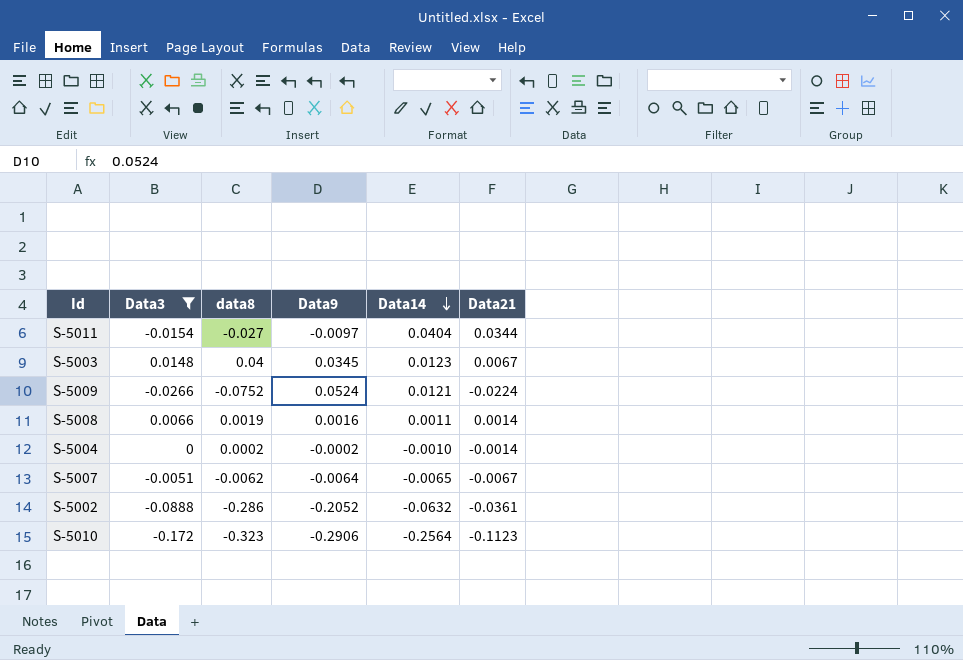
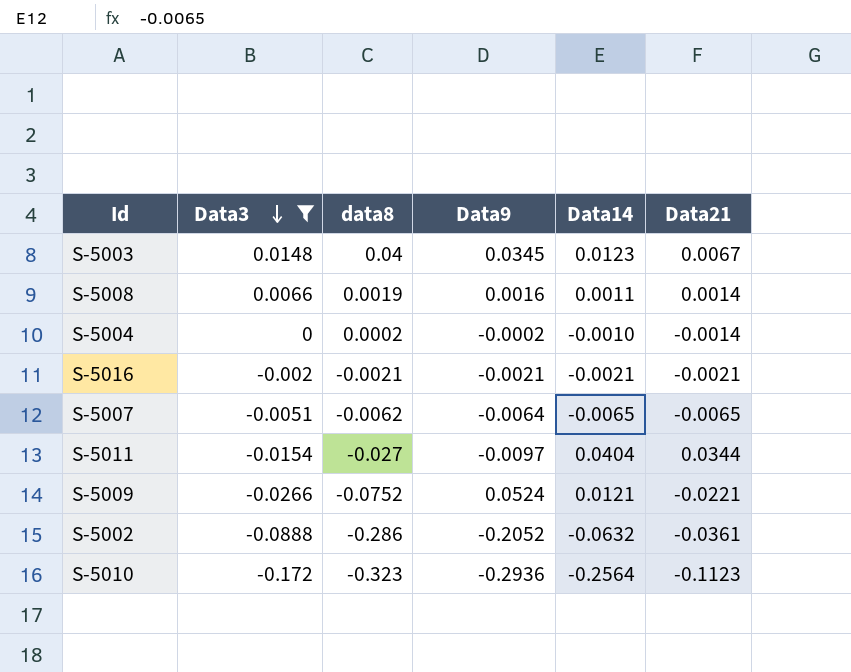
row order: Data14 descending -> Data3 descending
row S-5016: none -> -0.002 | -0.0021 | -0.0021 | -0.0021 | -0.0021
S-5007 | Data21: -0.0067 -> -0.0065
S-5009 | Data21: -0.0224 -> -0.0221
S-5010 | Data9: -0.2906 -> -0.2936

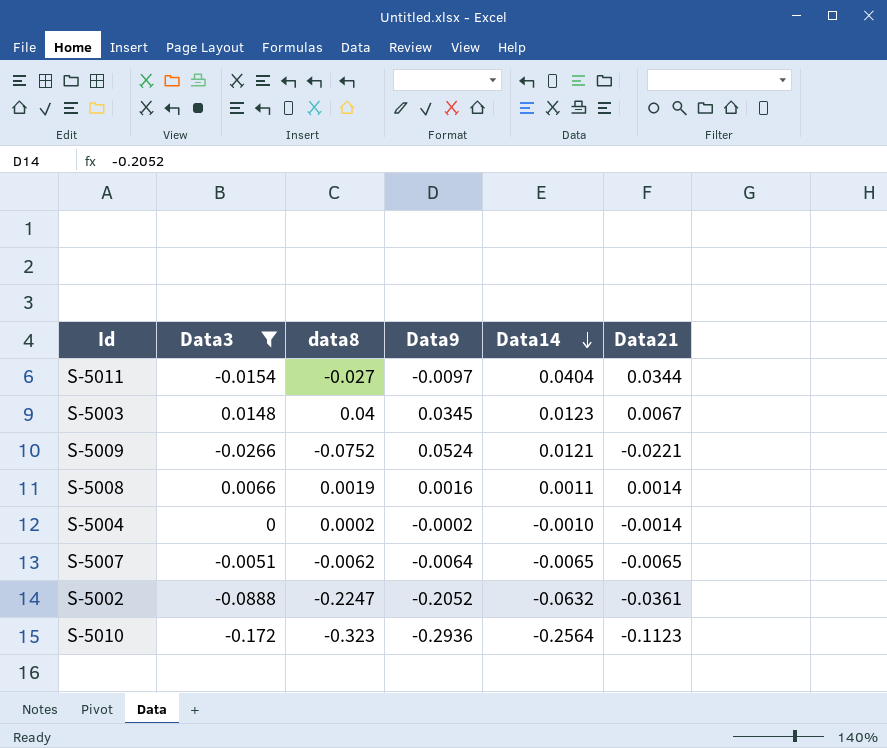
row order: Data3 descending -> Data14 descending
row S-5016: -0.002 | -0.0021 | -0.0021 | -0.0021 | -0.0021 -> none
S-5002 | data8: -0.286 -> -0.2247

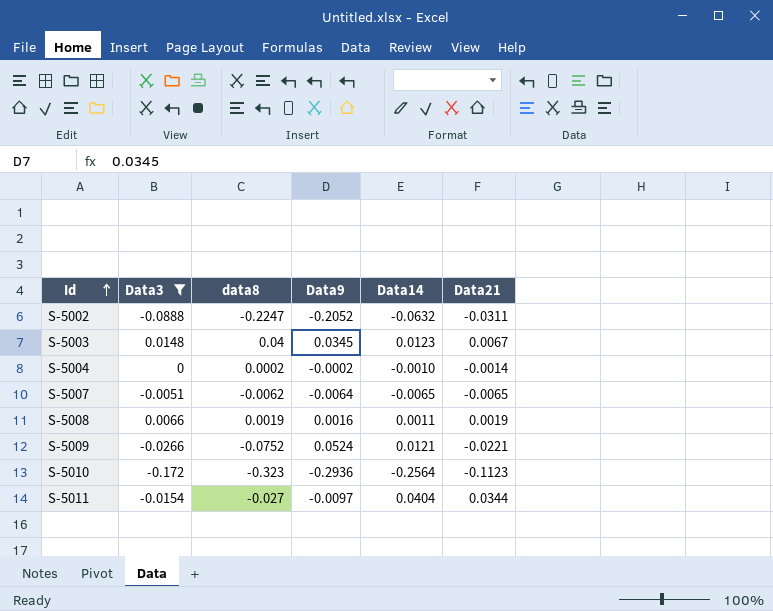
row order: Data14 descending -> Id ascending
S-5002 | Data21: -0.0361 -> -0.0311
S-5008 | Data21: 0.0014 -> 0.0019

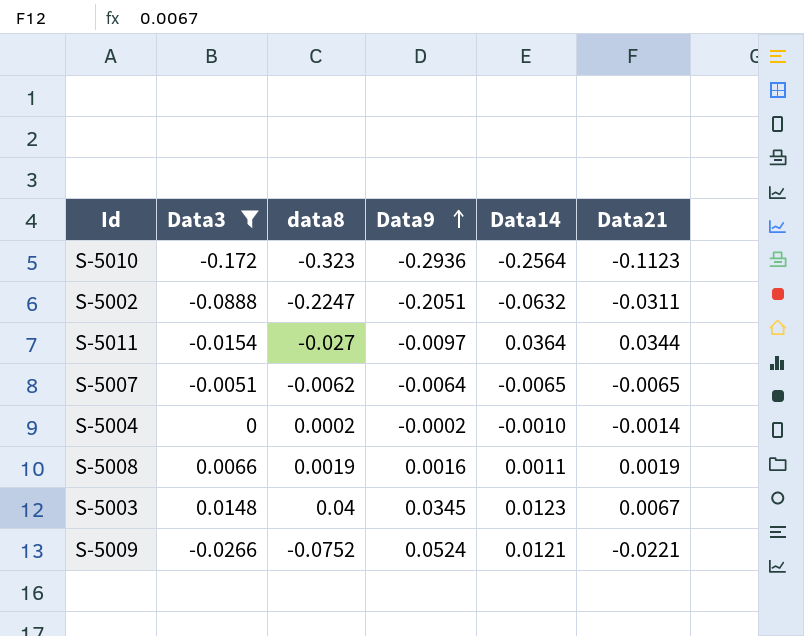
row order: Id ascending -> Data9 ascending
S-5002 | Data9: -0.2052 -> -0.2051
S-5011 | Data14: 0.0404 -> 0.0364

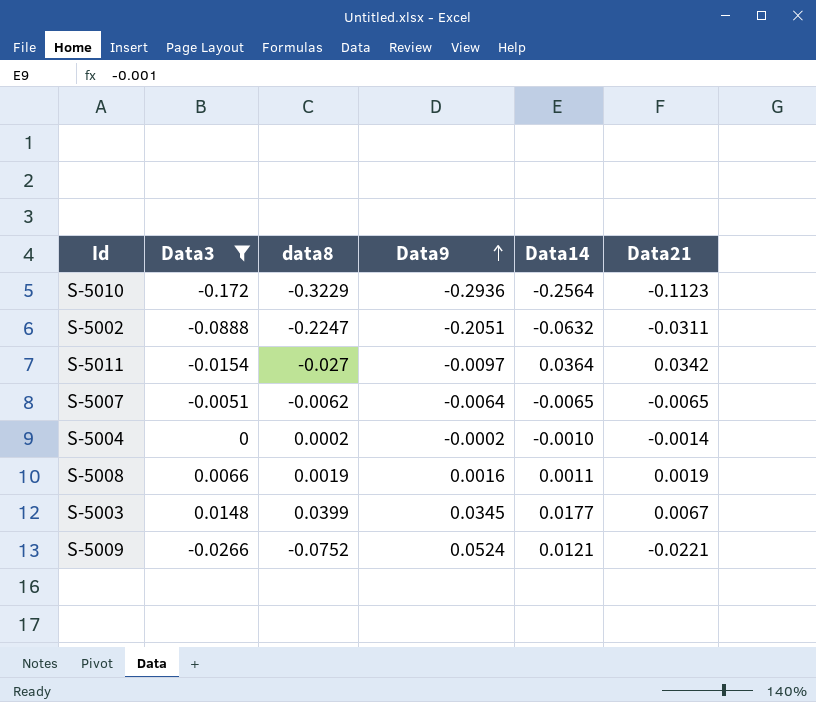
S-5010 | data8: -0.323 -> -0.3229
S-5011 | Data21: 0.0344 -> 0.0342
S-5003 | data8: 0.04 -> 0.0399
S-5003 | Data14: 0.0123 -> 0.0177

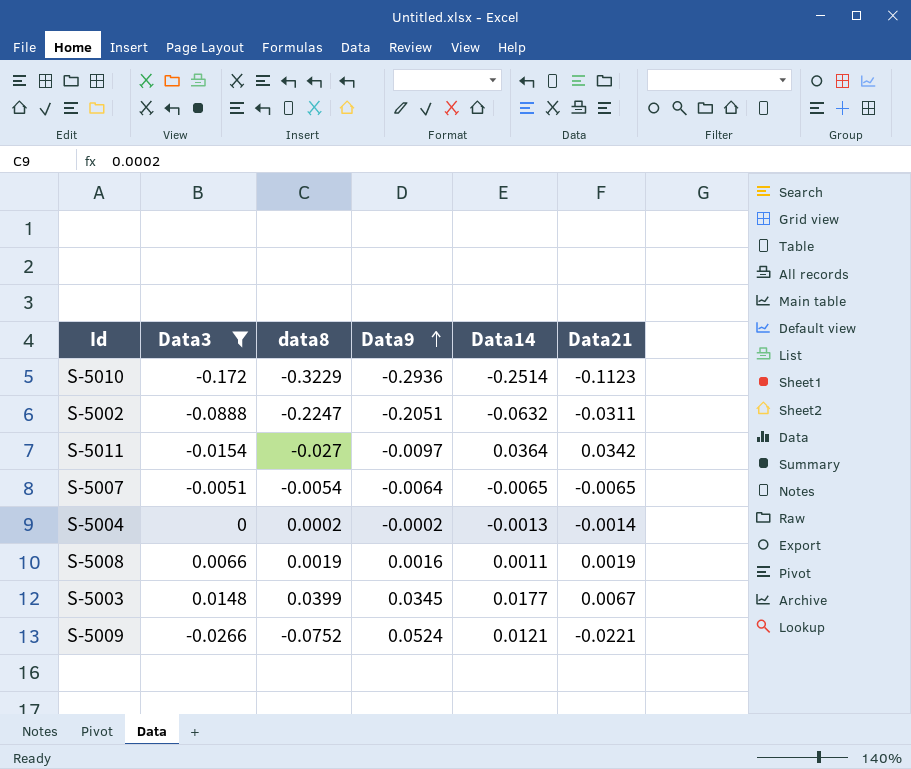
S-5010 | Data14: -0.2564 -> -0.2514
S-5007 | data8: -0.0062 -> -0.0054
S-5004 | Data14: -0.0010 -> -0.0013

